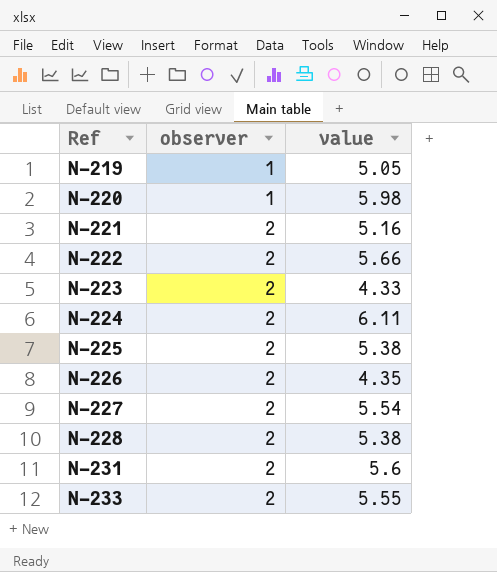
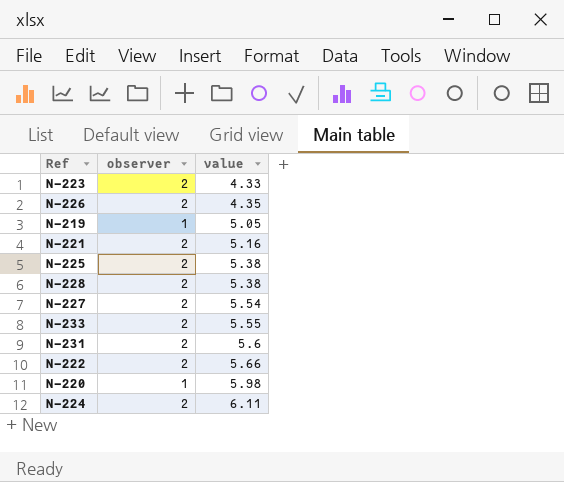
row order: Ref ascending -> value ascending

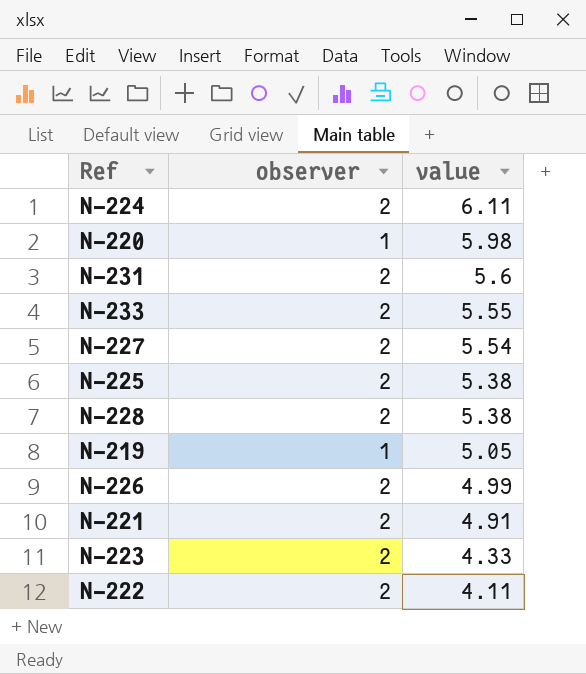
row order: value ascending -> value descending
N-226 | value: 4.35 -> 4.99
N-221 | value: 5.16 -> 4.91
N-222 | value: 5.66 -> 4.11

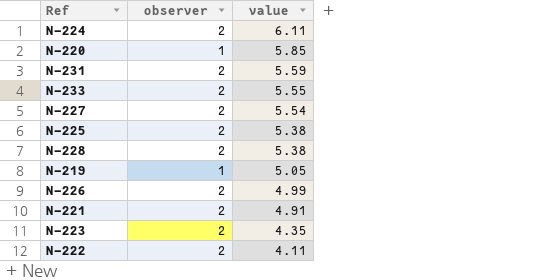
N-220 | value: 5.98 -> 5.85
N-231 | value: 5.6 -> 5.59
N-223 | value: 4.33 -> 4.35

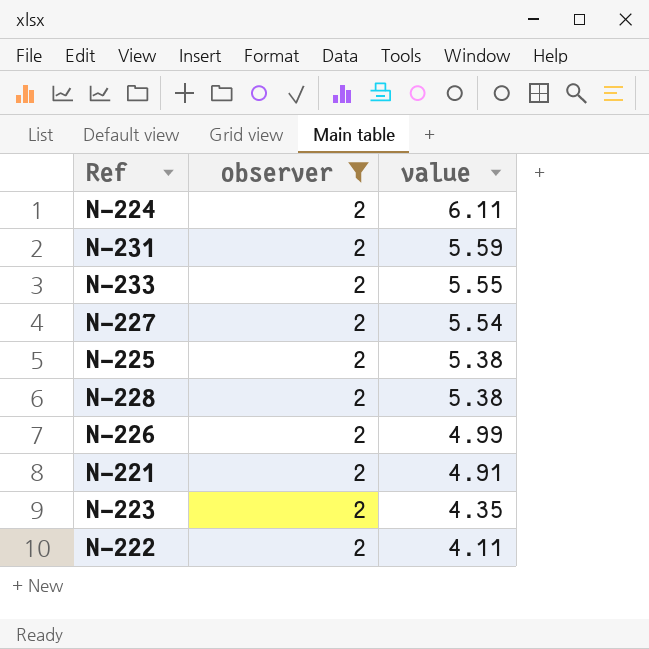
filter: none -> observer = 2

